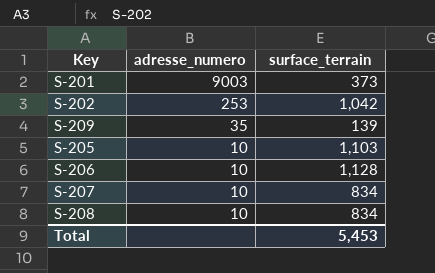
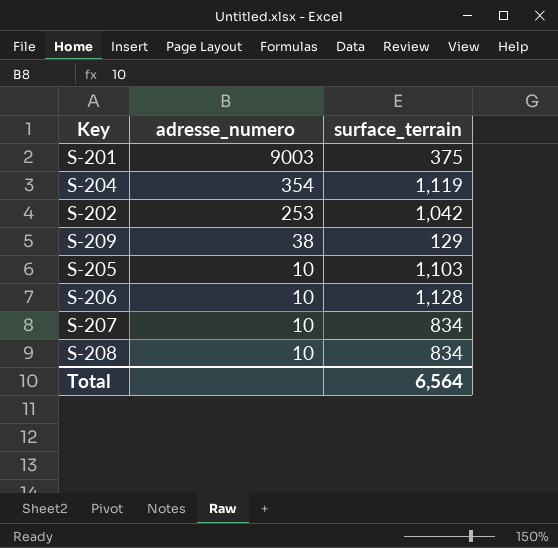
S-201 | surface_terrain: 373 -> 375
row S-204: none -> 354 | 1,119
S-209 | adresse_numero: 35 -> 38
S-209 | surface_terrain: 139 -> 129
Total | surface_terrain: 5,453 -> 6,564

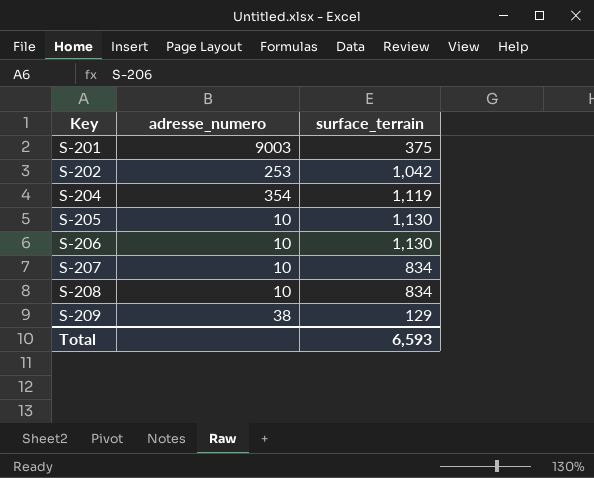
row order: adresse_numero descending -> Key ascending
S-205 | surface_terrain: 1,103 -> 1,130
S-206 | surface_terrain: 1,128 -> 1,130
Total | surface_terrain: 6,564 -> 6,593

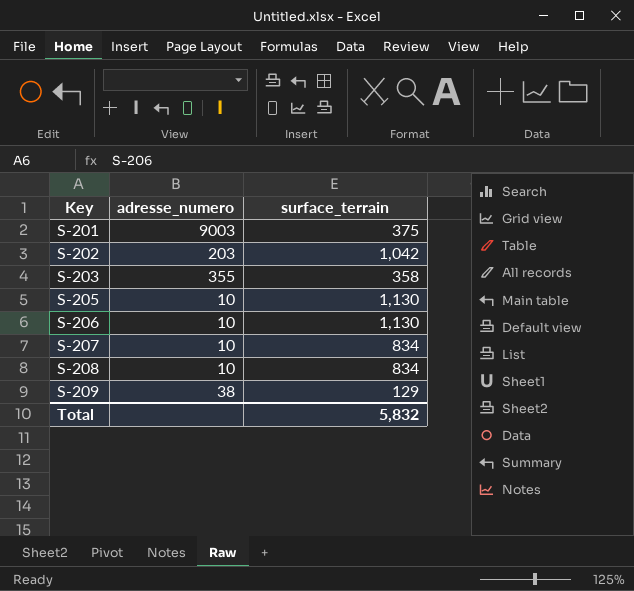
row S-204: 354 | 1,119 -> none
S-202 | adresse_numero: 253 -> 203
row S-203: none -> 355 | 358
Total | surface_terrain: 6,593 -> 5,832

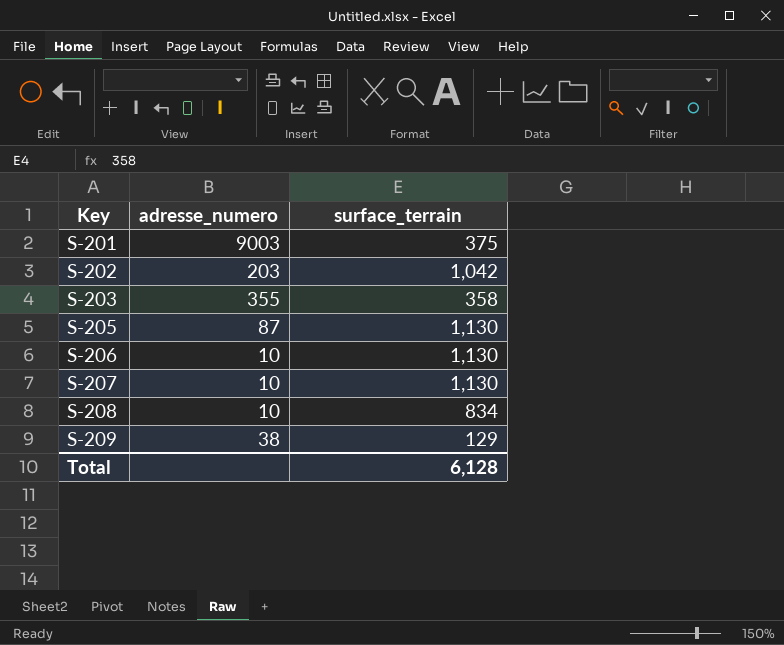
S-205 | adresse_numero: 10 -> 87
S-207 | surface_terrain: 834 -> 1,130
Total | surface_terrain: 5,832 -> 6,128

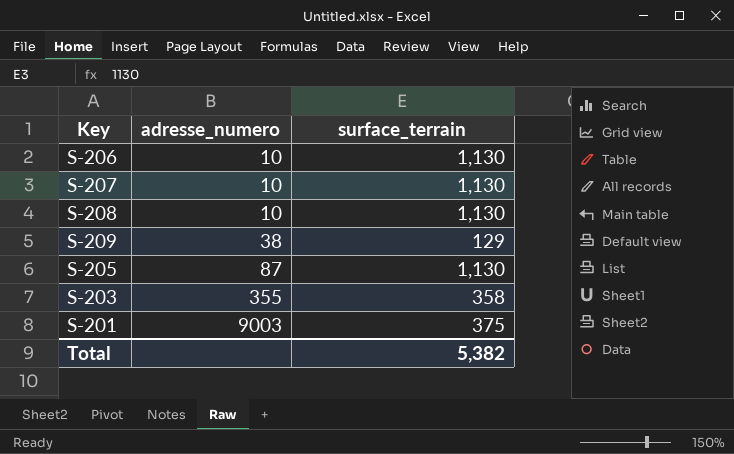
row order: Key ascending -> adresse_numero ascending
row S-202: 203 | 1,042 -> none
S-208 | surface_terrain: 834 -> 1,130
Total | surface_terrain: 6,128 -> 5,382

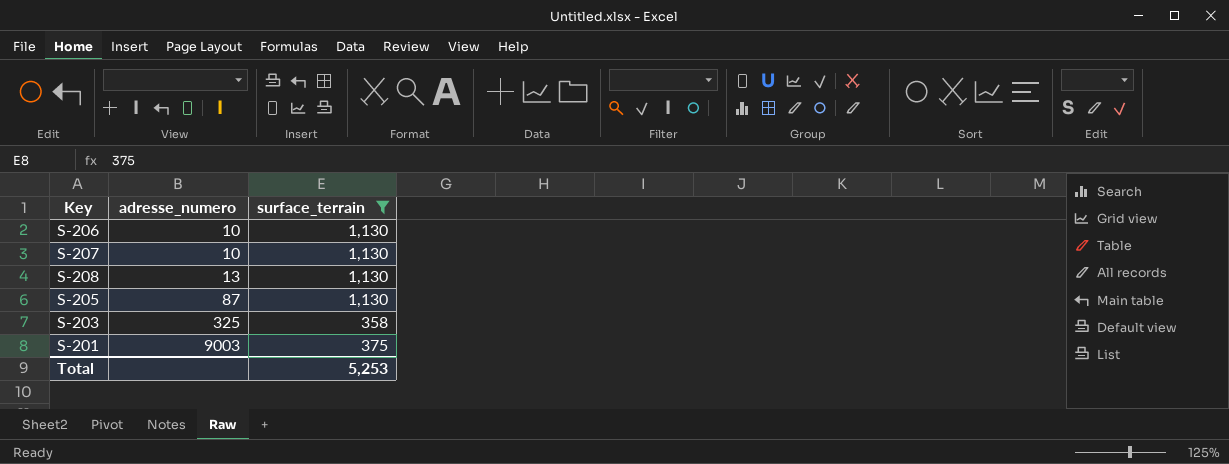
filter: none -> surface_terrain != 129
S-208 | adresse_numero: 10 -> 13
S-203 | adresse_numero: 355 -> 325
Total | surface_terrain: 5,382 -> 5,253

